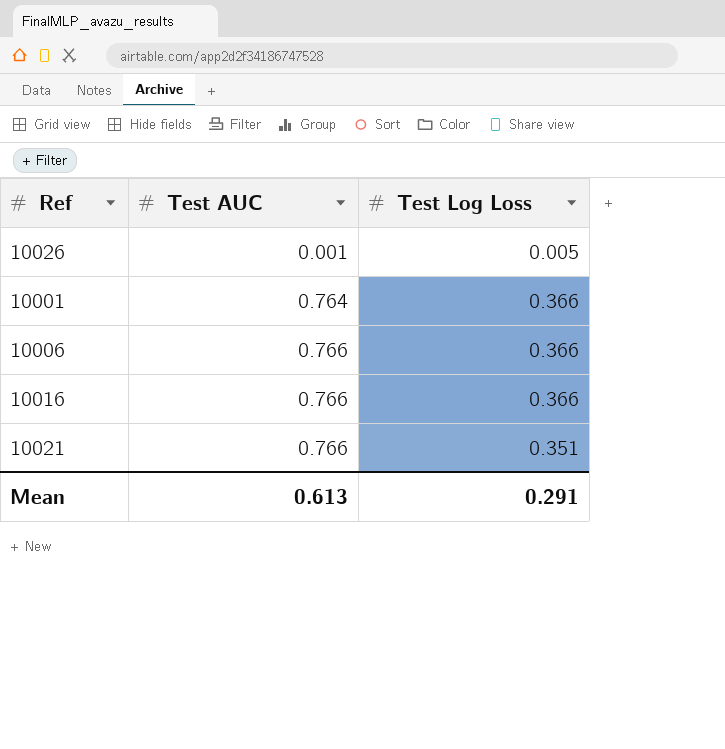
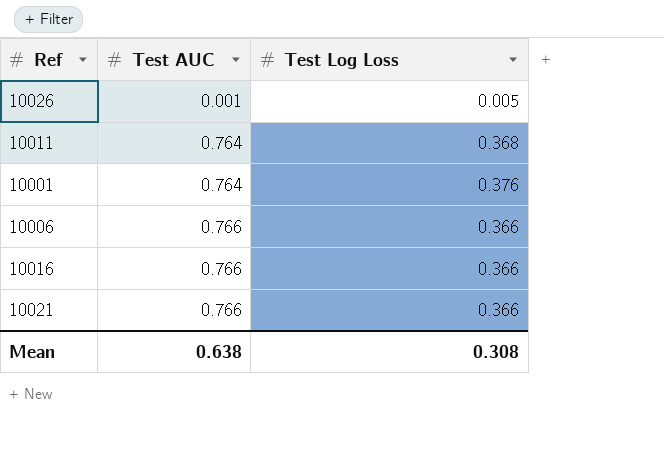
row 10011: none -> 0.764 | 0.368
10001 | Test Log Loss: 0.366 -> 0.376
10021 | Test Log Loss: 0.351 -> 0.366
Mean | Test AUC: 0.613 -> 0.638
Mean | Test Log Loss: 0.291 -> 0.308

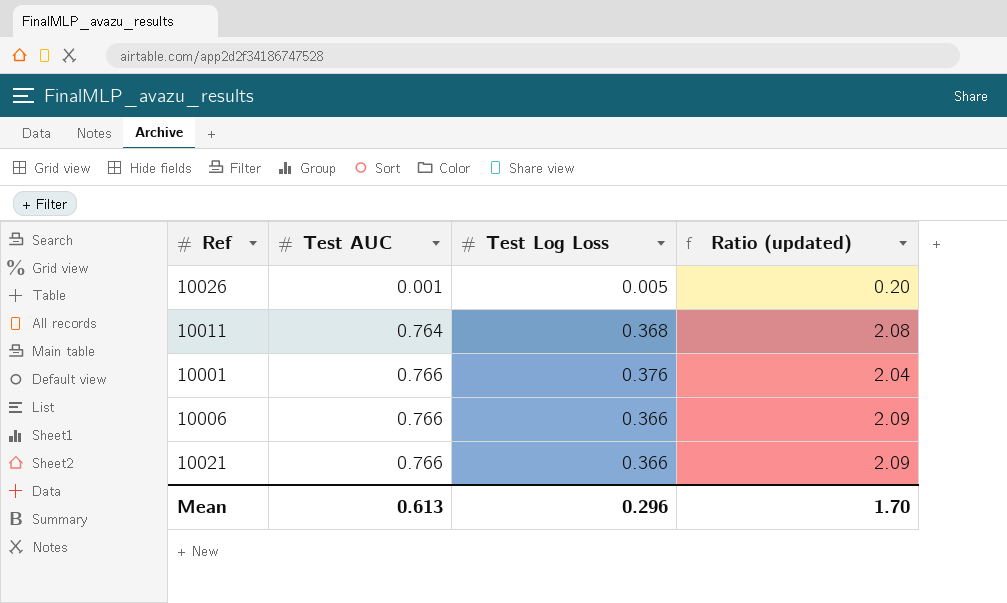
column Ratio (updated) | formula: none -> [Test AUC] / [Test Log Loss]
row 10016: 0.766 | 0.366 -> none
10001 | Test AUC: 0.764 -> 0.766
Mean | Test AUC: 0.638 -> 0.613
Mean | Test Log Loss: 0.308 -> 0.296

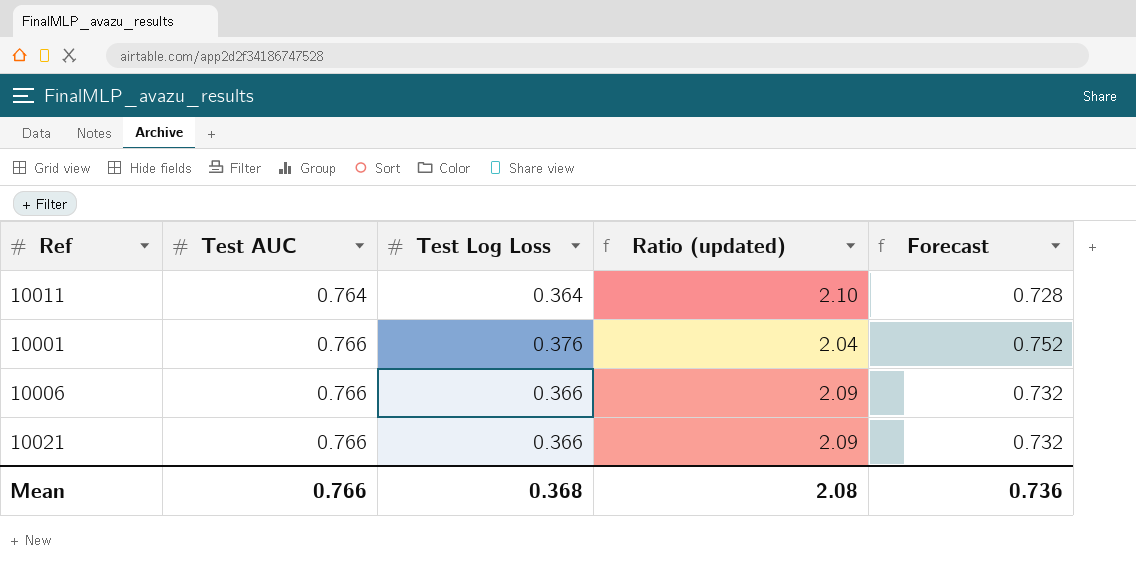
column Forecast | formula: none -> [Test Log Loss] * 2
row 10026: 0.001 | 0.005 | 0.20 -> none
10011 | Test Log Loss: 0.368 -> 0.364
10011 | Ratio (updated): 2.08 -> 2.10
Mean | Test AUC: 0.613 -> 0.766
Mean | Test Log Loss: 0.296 -> 0.368
Mean | Ratio (updated): 1.70 -> 2.08

